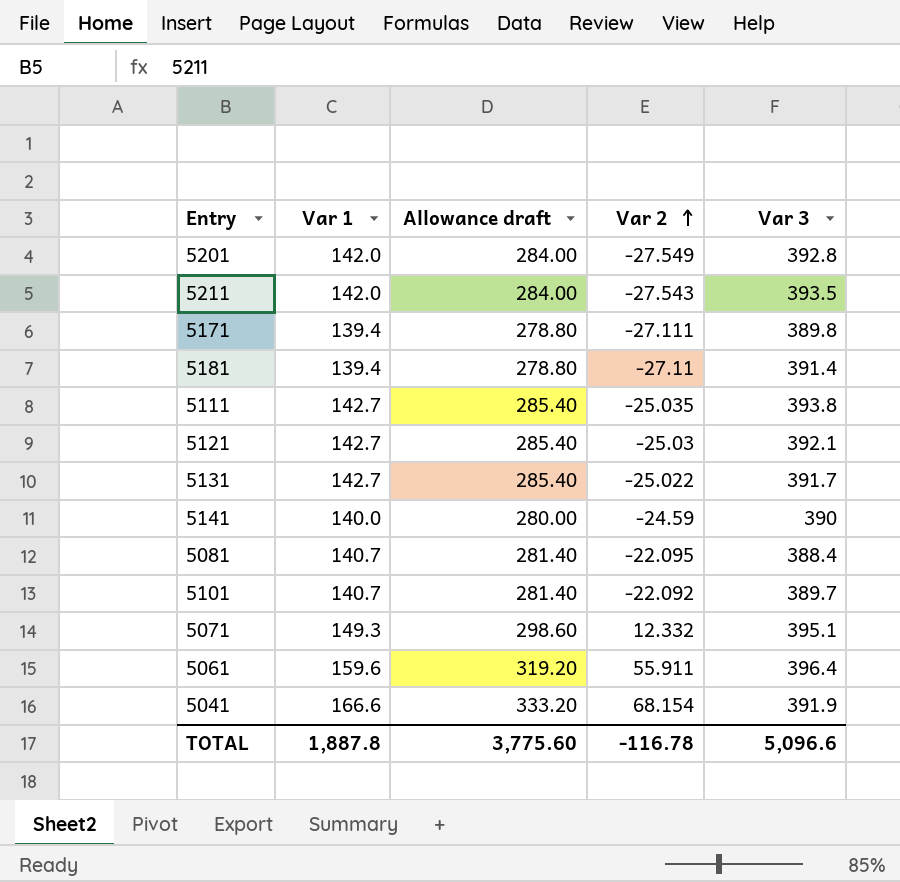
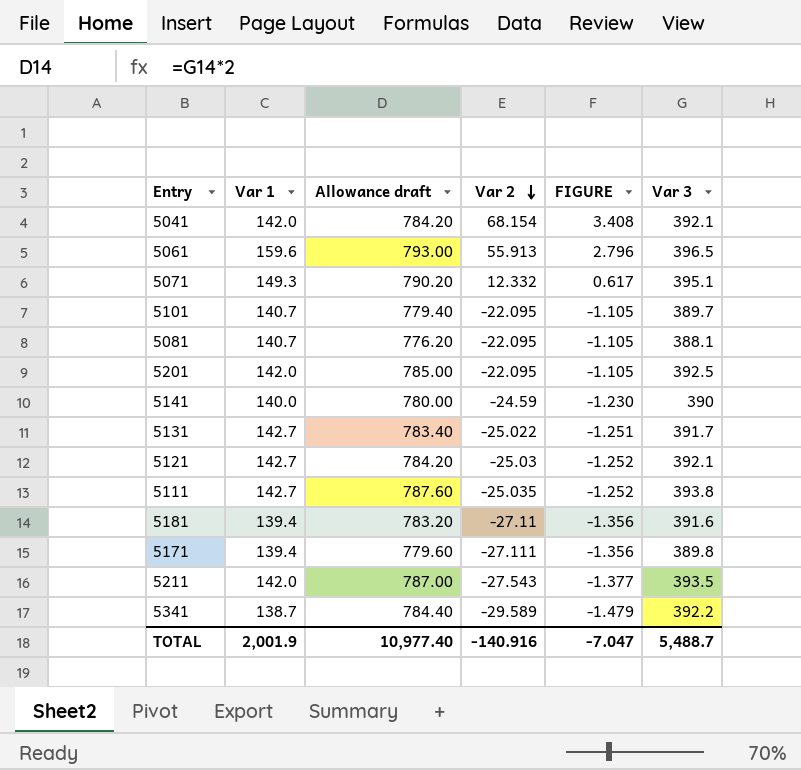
row order: Var 2 ascending -> Var 2 descending
column Allowance draft | formula: [Var 1] * 2 -> [Var 3] * 2
column FIGURE | formula: none -> [Var 2] * 0.05
5041 | Var 1: 166.6 -> 142.0
5041 | Var 3: 391.9 -> 392.1
5061 | Var 2: 55.911 -> 55.913
5061 | Var 3: 396.4 -> 396.5
5101 | Var 2: -22.092 -> -22.095
5081 | Var 3: 388.4 -> 388.1
5201 | Var 2: -27.549 -> -22.095
5201 | Var 3: 392.8 -> 392.5
5181 | Var 3: 391.4 -> 391.6
row 5341: none -> 138.7 | 784.40 | -29.589 | -1.479 | 392.2
TOTAL | Var 1: 1,887.8 -> 2,001.9
TOTAL | Allowance draft: 3,775.60 -> 10,977.40
TOTAL | Var 2: -116.78 -> -140.916
TOTAL | Var 3: 5,096.6 -> 5,488.7

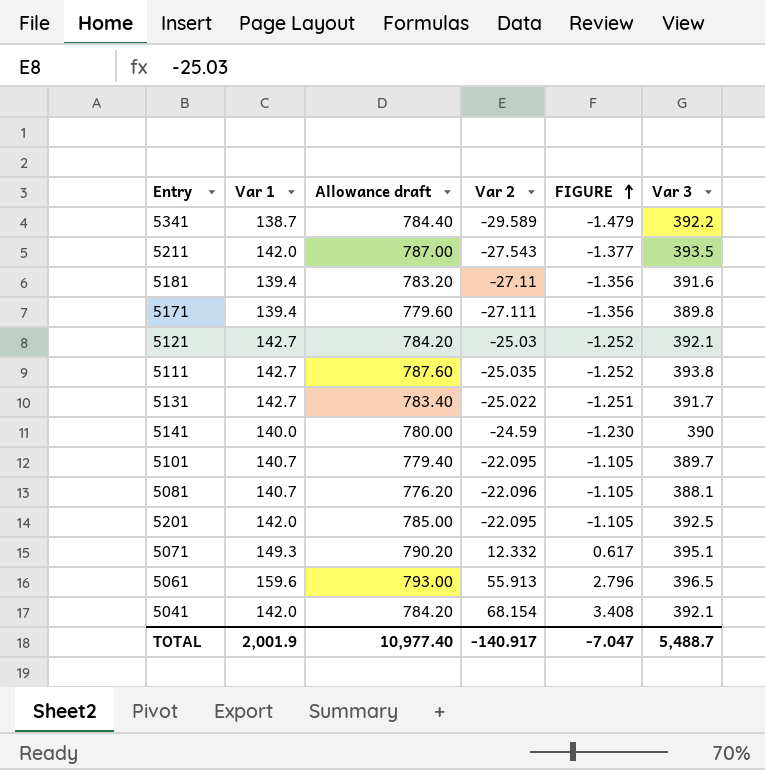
row order: Var 2 descending -> FIGURE ascending
5081 | Var 2: -22.095 -> -22.096
TOTAL | Var 2: -140.916 -> -140.917

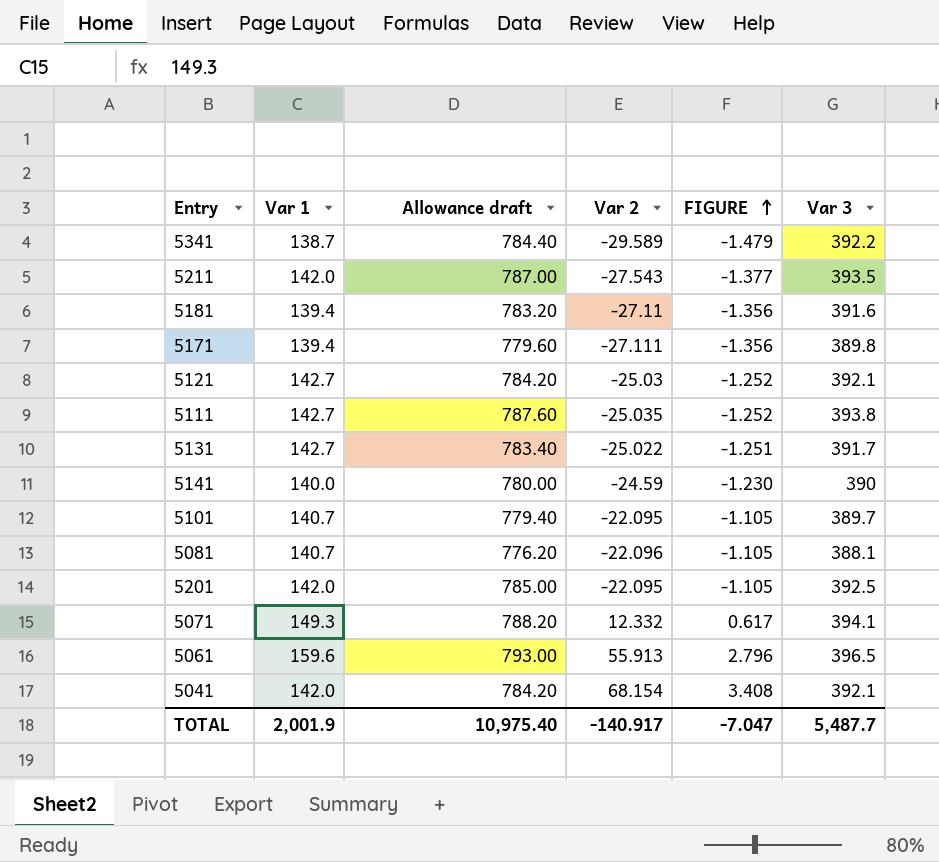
5071 | Allowance draft: 790.20 -> 788.20
5071 | Var 3: 395.1 -> 394.1
TOTAL | Allowance draft: 10,977.40 -> 10,975.40
TOTAL | Var 3: 5,488.7 -> 5,487.7

